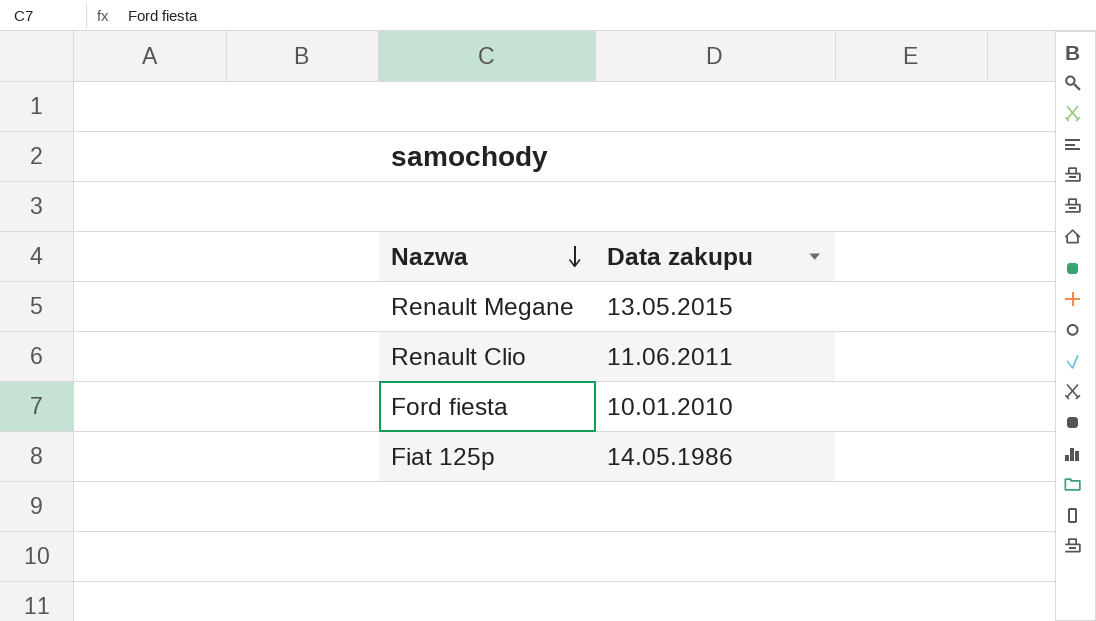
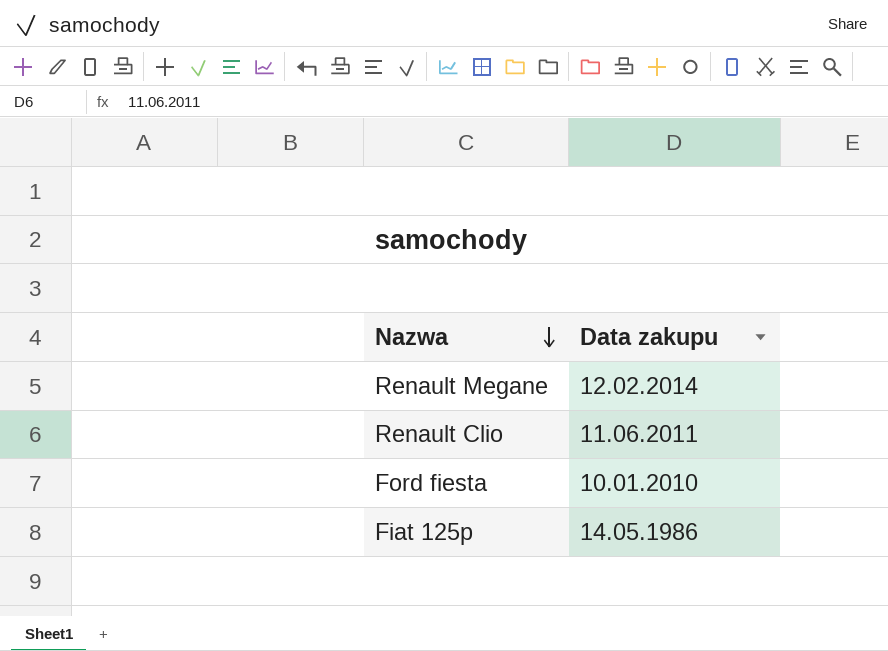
Renault Megane | Data zakupu: 13.05.2015 -> 12.02.2014

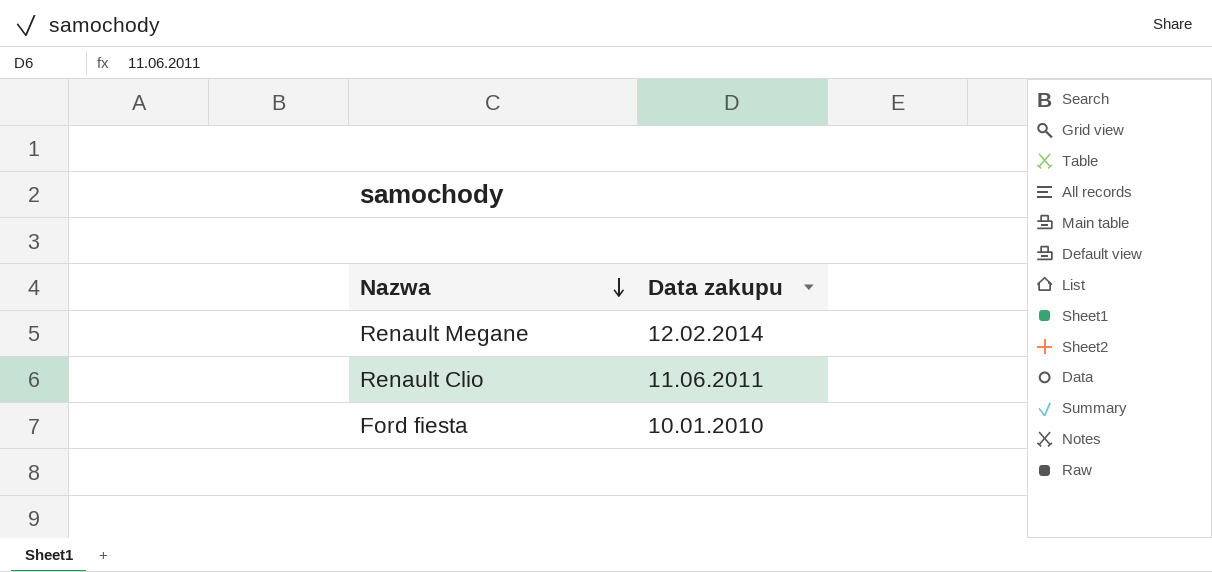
row Fiat 125p: 14.05.1986 -> none

